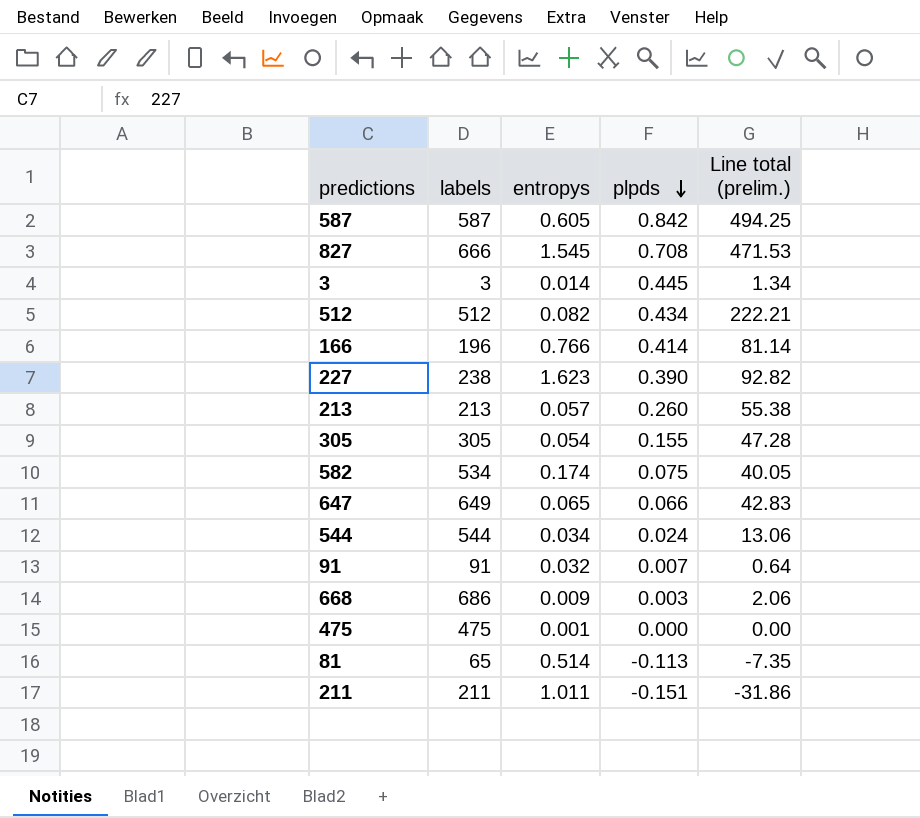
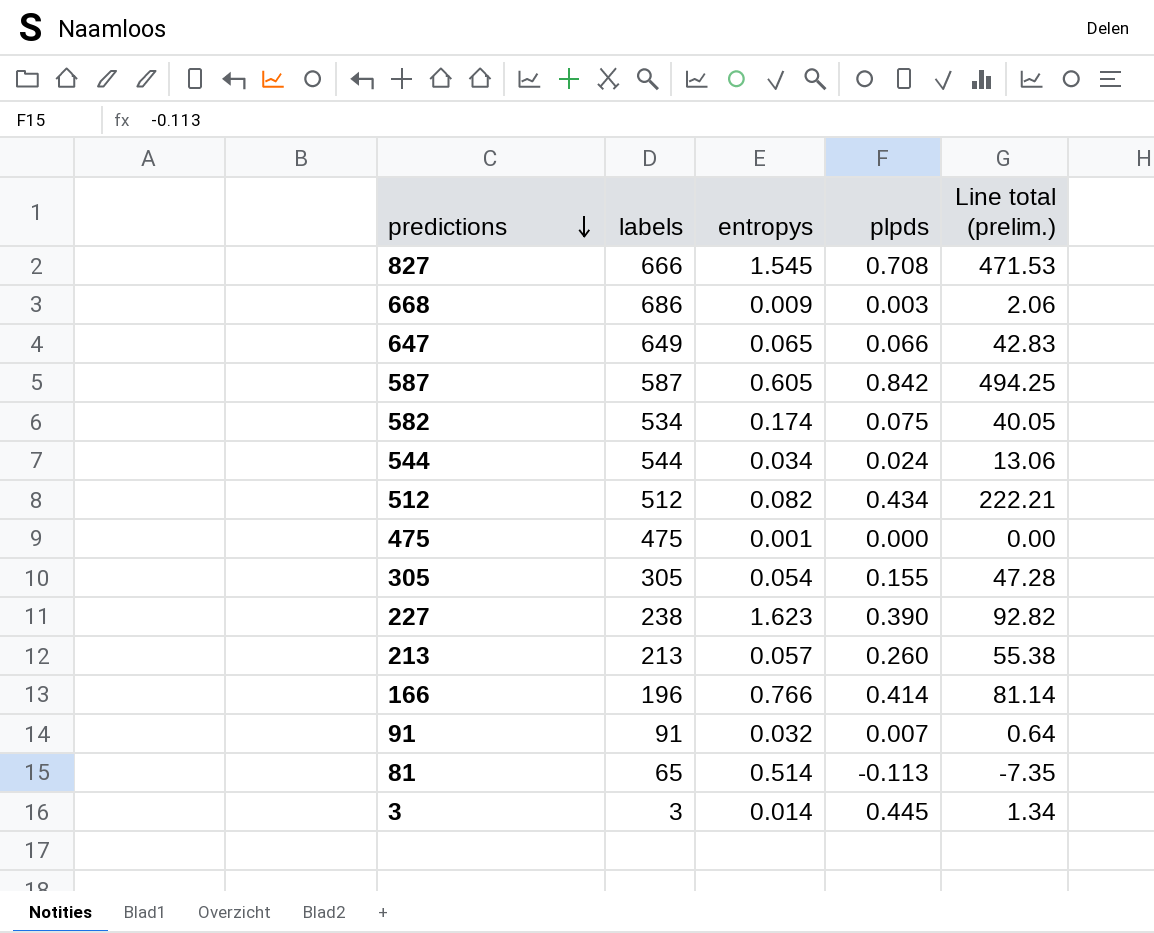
row order: plpds descending -> predictions descending
row 211: 211 | 1.011 | -0.151 | -31.86 -> none

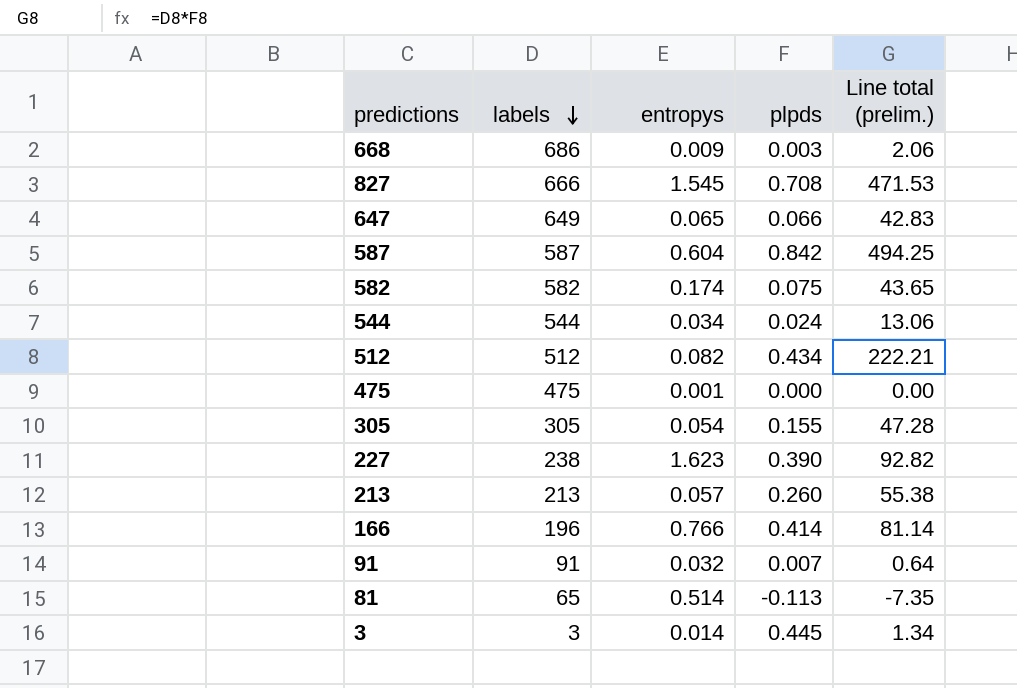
row order: predictions descending -> labels descending
587 | entropys: 0.605 -> 0.604
582 | labels: 534 -> 582
582 | Line total (prelim.): 40.05 -> 43.65

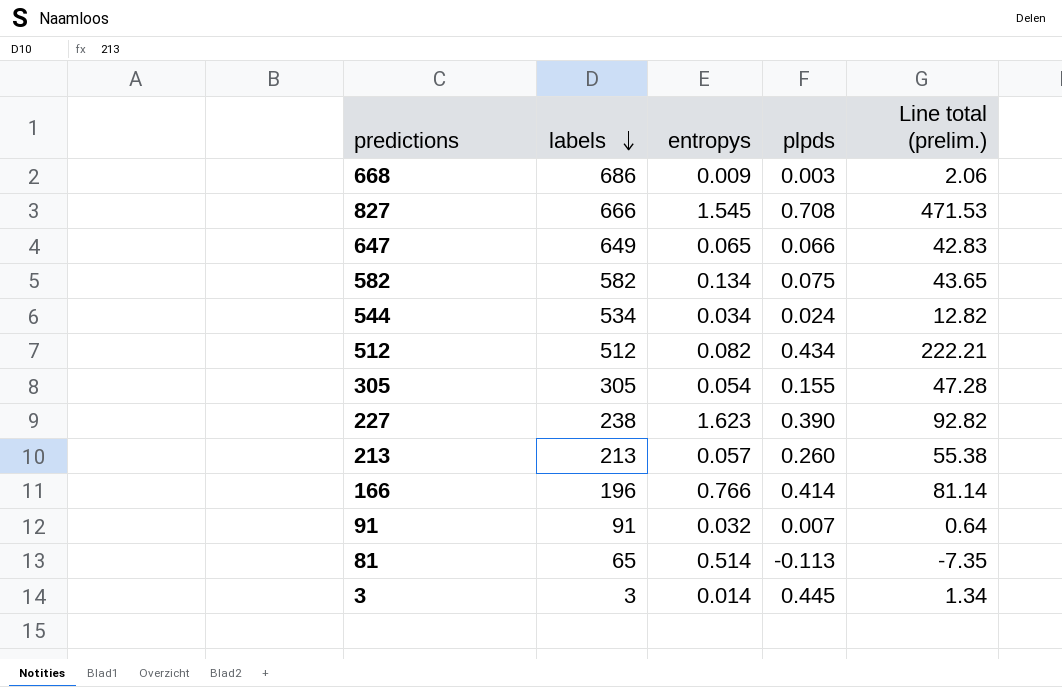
row 587: 587 | 0.604 | 0.842 | 494.25 -> none
row 475: 475 | 0.001 | 0.000 | 0.00 -> none
582 | entropys: 0.174 -> 0.134
544 | labels: 544 -> 534
544 | Line total (prelim.): 13.06 -> 12.82

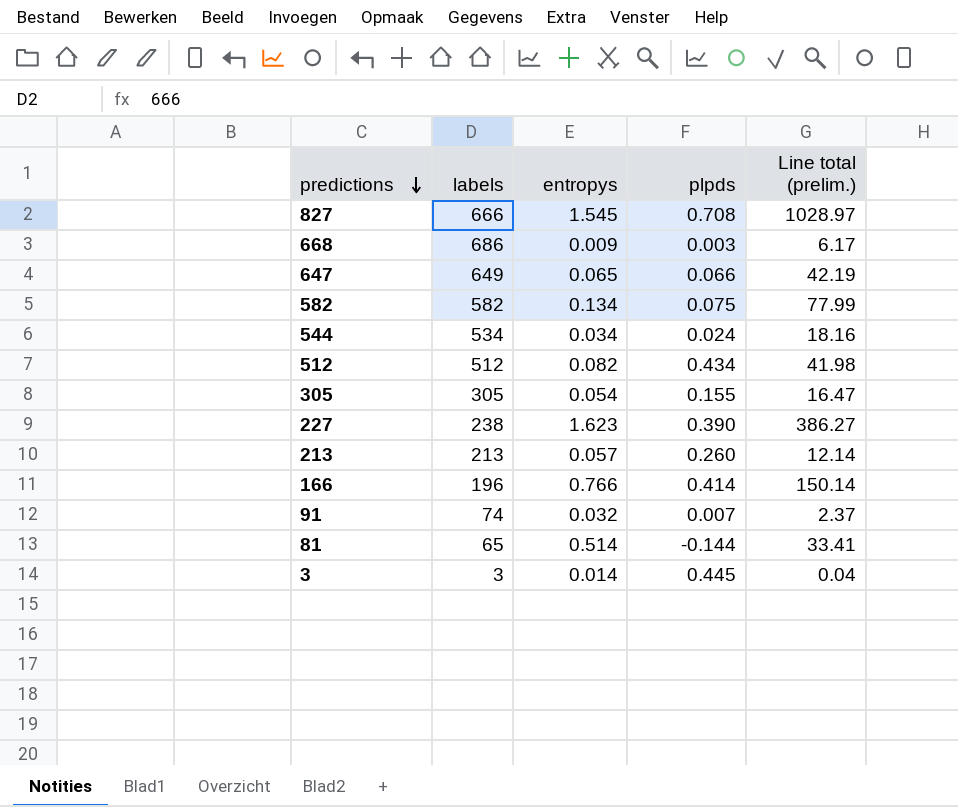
row order: labels descending -> predictions descending
column Line total (prelim.) | formula: [labels] * [plpds] -> [labels] * [entropys]
91 | labels: 91 -> 74
81 | plpds: -0.113 -> -0.144

